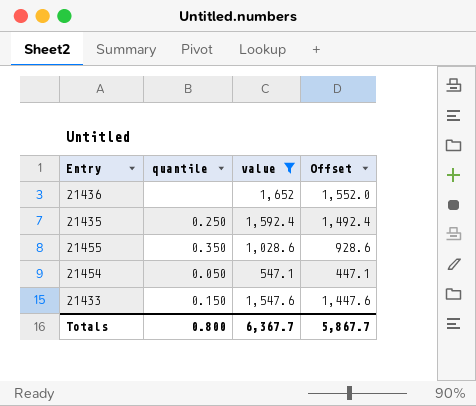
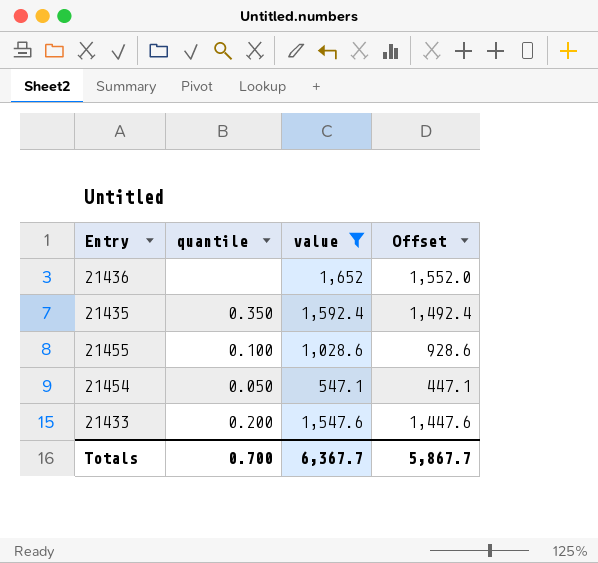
21435 | quantile: 0.250 -> 0.350
21455 | quantile: 0.350 -> 0.100
21433 | quantile: 0.150 -> 0.200
Totals | quantile: 0.800 -> 0.700

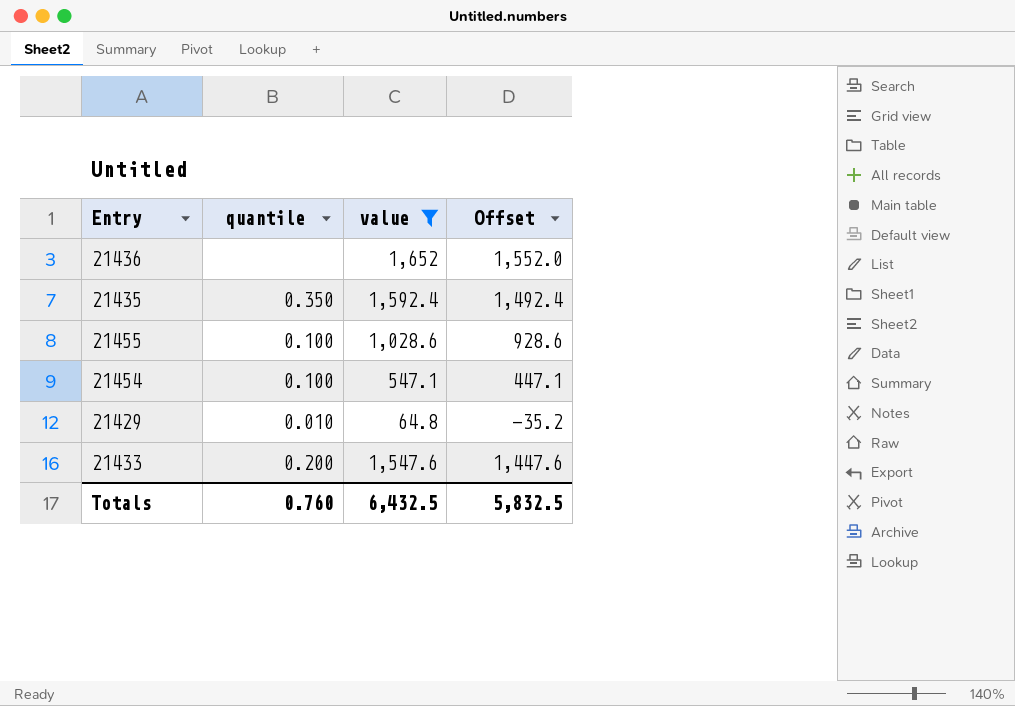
21454 | quantile: 0.050 -> 0.100
row 21429: none -> 0.010 | 64.8 | -35.2
Totals | quantile: 0.700 -> 0.760
Totals | value: 6,367.7 -> 6,432.5
Totals | Offset: 5,867.7 -> 5,832.5

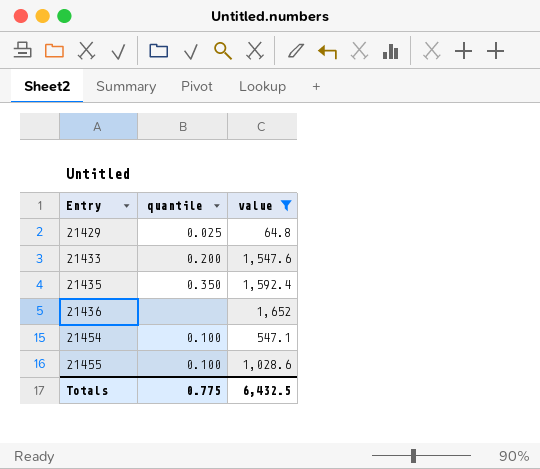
row order: none -> Entry ascending
column Offset | formula: [value] - 100 -> none
21429 | quantile: 0.010 -> 0.025
Totals | quantile: 0.760 -> 0.775

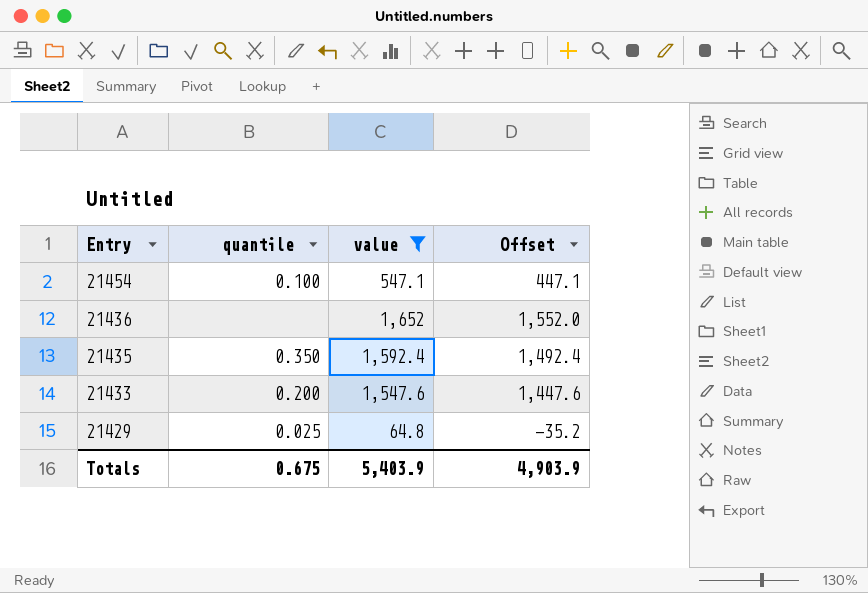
row order: Entry ascending -> Entry descending
column Offset | formula: none -> [value] - 100
row 21455: 0.100 | 1,028.6 -> none
Totals | quantile: 0.775 -> 0.675
Totals | value: 6,432.5 -> 5,403.9

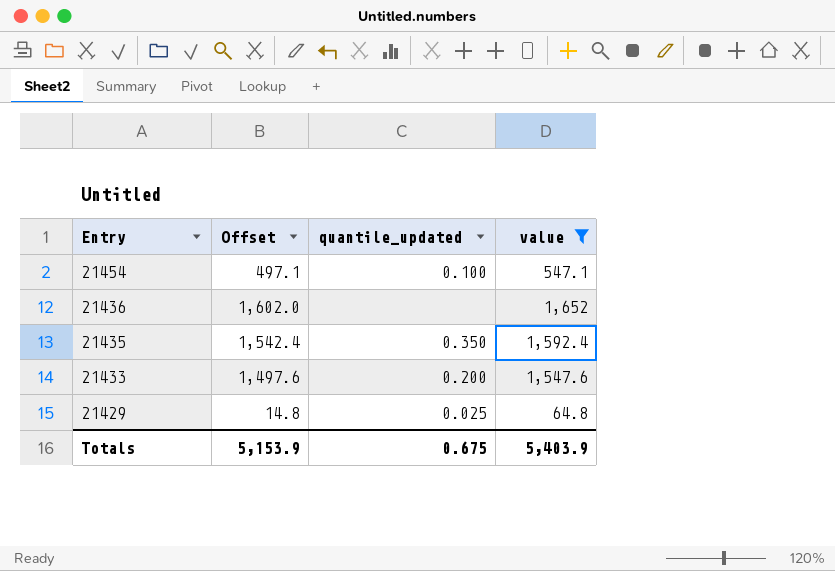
column Offset | formula: [value] - 100 -> [value] - 50
column Offset | position: 4 -> 2
column name: quantile -> quantile_updated
Totals | Offset: 4,903.9 -> 5,153.9

